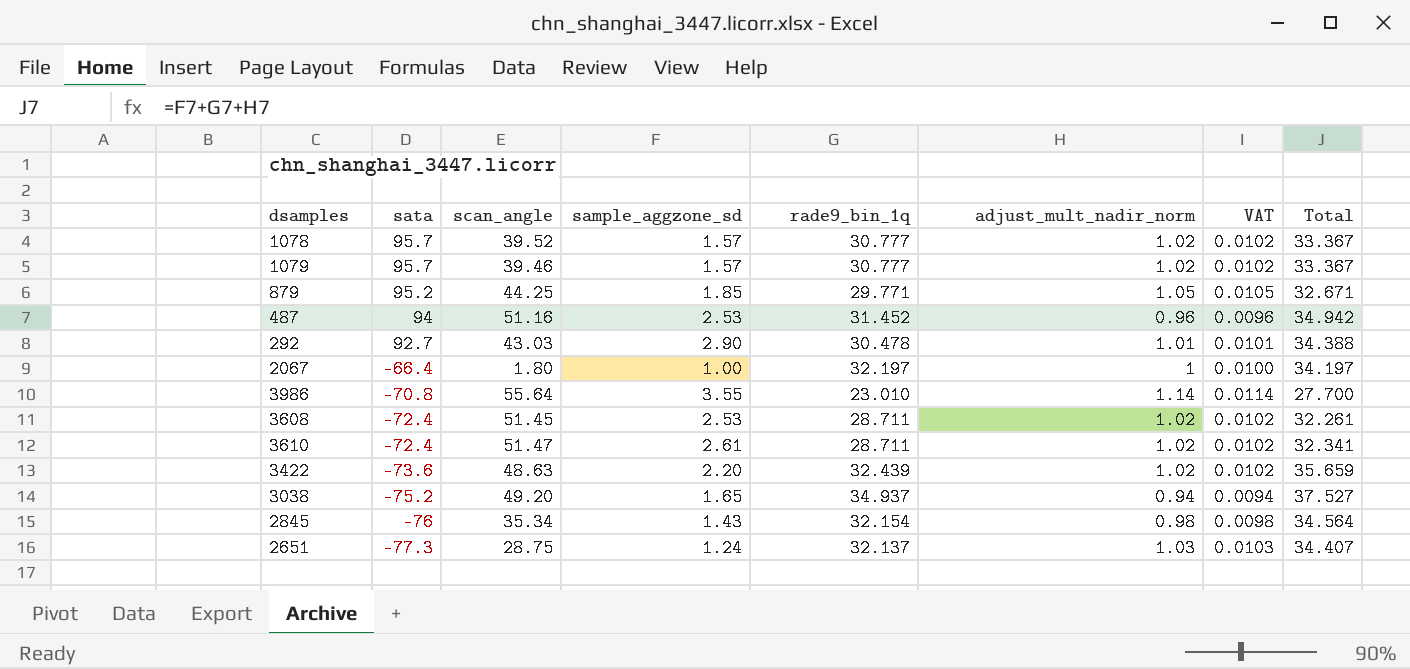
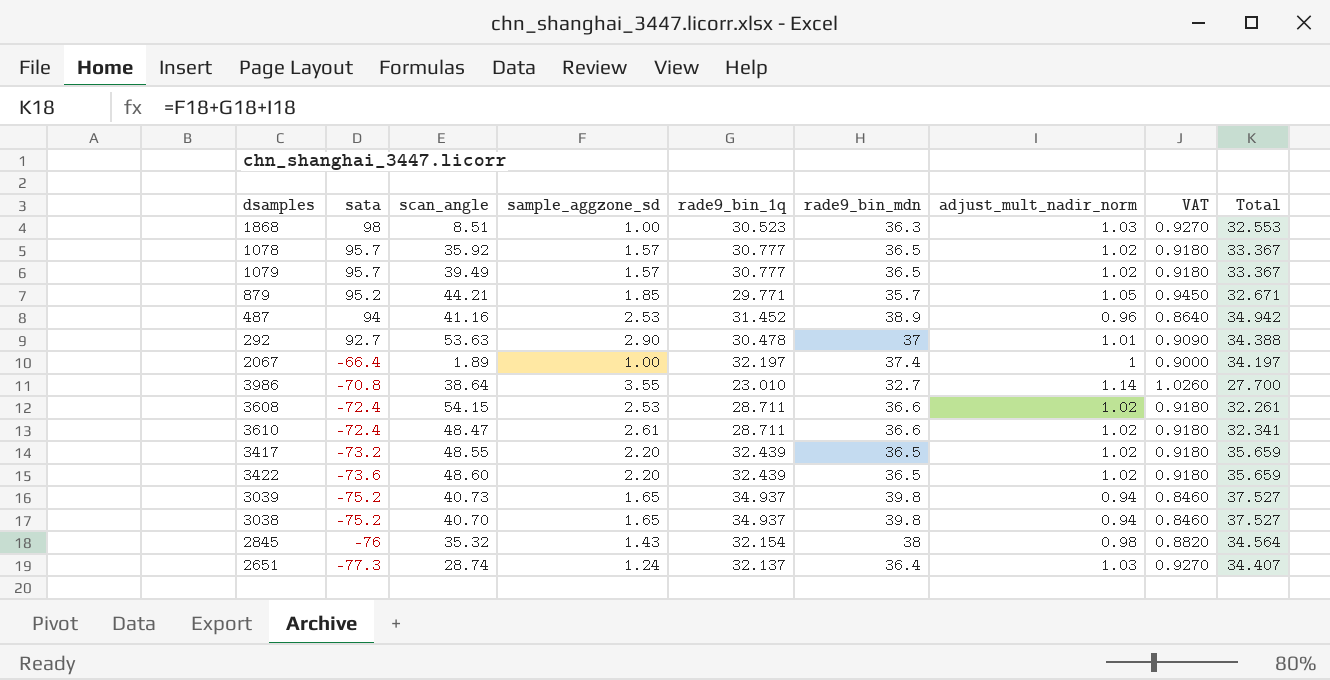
column rade9_bin_mdn | position: none -> 6
column VAT | formula: [adjust_mult_nadir_norm] * 0.01 -> [adjust_mult_nadir_norm] * 0.9
row 1868: none -> 98 | 8.51 | 1.00 | 30.523 | 36.3 | 1.03 | 0.9270 | 32.553
1078 | scan_angle: 39.52 -> 35.92
1079 | scan_angle: 39.46 -> 39.49
879 | scan_angle: 44.25 -> 44.21
487 | scan_angle: 51.16 -> 41.16
292 | scan_angle: 43.03 -> 53.63
2067 | scan_angle: 1.80 -> 1.89
3986 | scan_angle: 55.64 -> 38.64
3608 | scan_angle: 51.45 -> 54.15
3610 | scan_angle: 51.47 -> 48.47
row 3417: none -> -73.2 | 48.55 | 2.20 | 32.439 | 36.5 | 1.02 | 0.9180 | 35.659
3422 | scan_angle: 48.63 -> 48.60
row 3039: none -> -75.2 | 40.73 | 1.65 | 34.937 | 39.8 | 0.94 | 0.8460 | 37.527
3038 | scan_angle: 49.20 -> 40.70
2845 | scan_angle: 35.34 -> 35.32
2651 | scan_angle: 28.75 -> 28.74

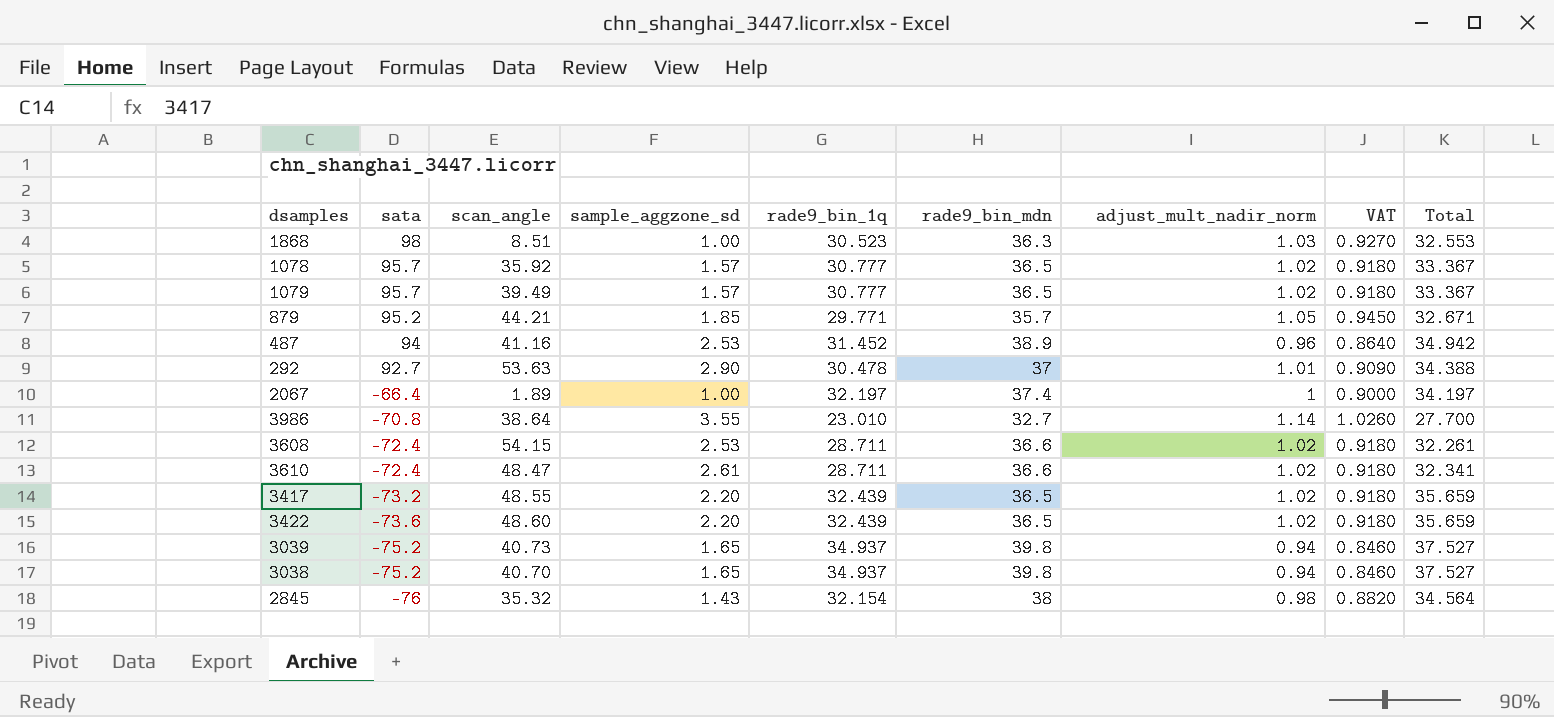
row 2651: -77.3 | 28.74 | 1.24 | 32.137 | 36.4 | 1.03 | 0.9270 | 34.407 -> none

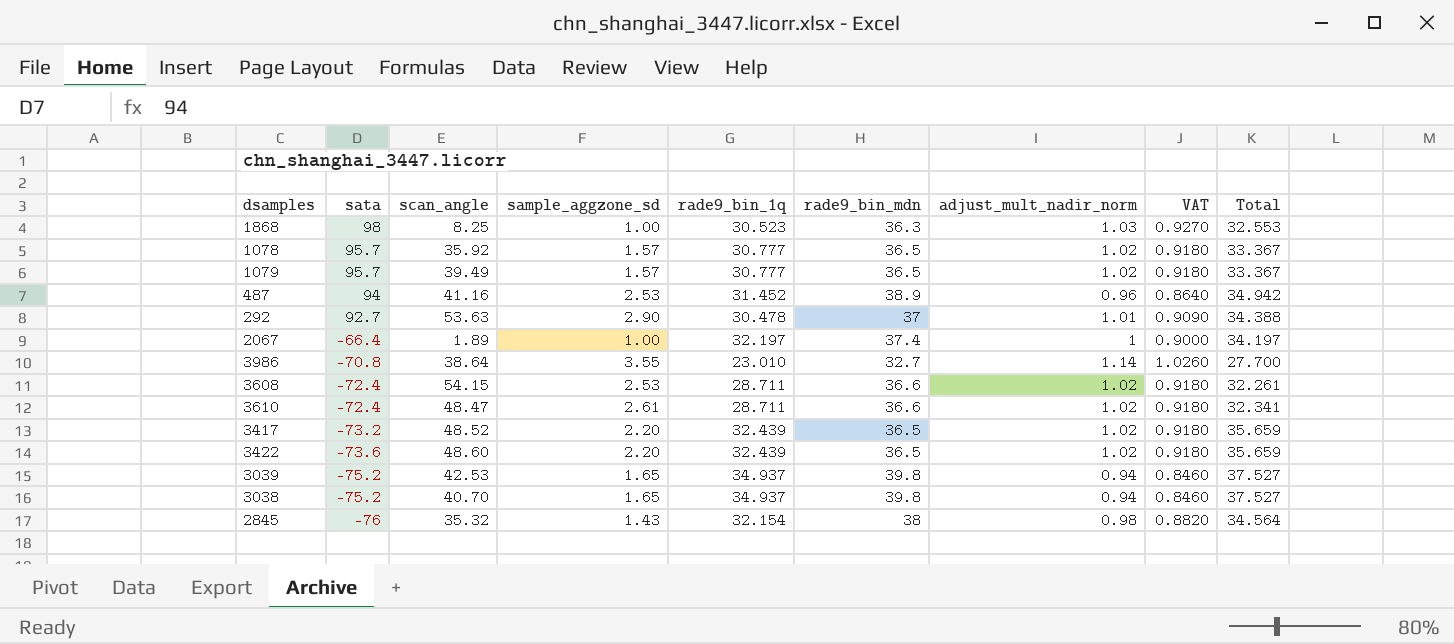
row 879: 95.2 | 44.21 | 1.85 | 29.771 | 35.7 | 1.05 | 0.9450 | 32.671 -> none
1868 | scan_angle: 8.51 -> 8.25
3417 | scan_angle: 48.55 -> 48.52
3039 | scan_angle: 40.73 -> 42.53

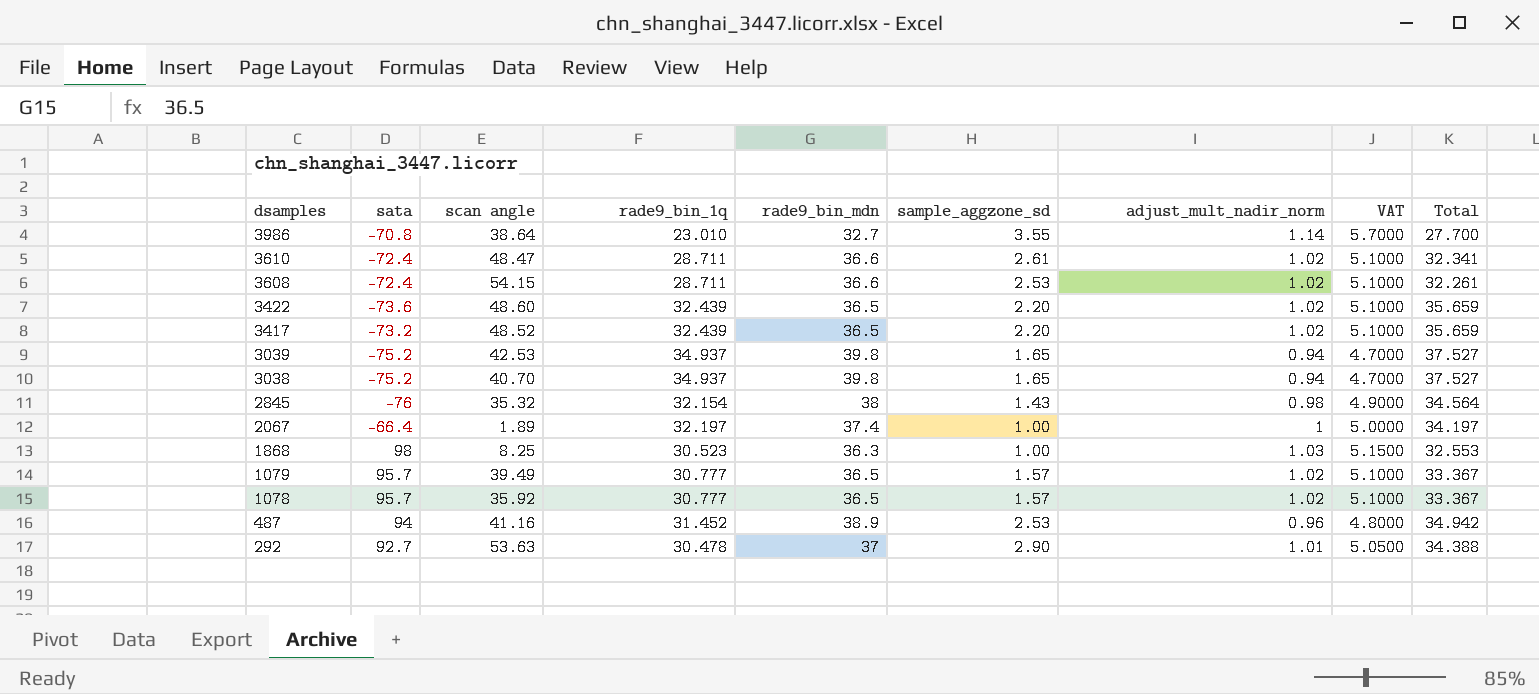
row order: sata descending -> dsamples descending
column name: scan_angle -> scan angle
column sample_aggzone_sd | position: 4 -> 6
column VAT | formula: [adjust_mult_nadir_norm] * 0.9 -> [adjust_mult_nadir_norm] * 5

